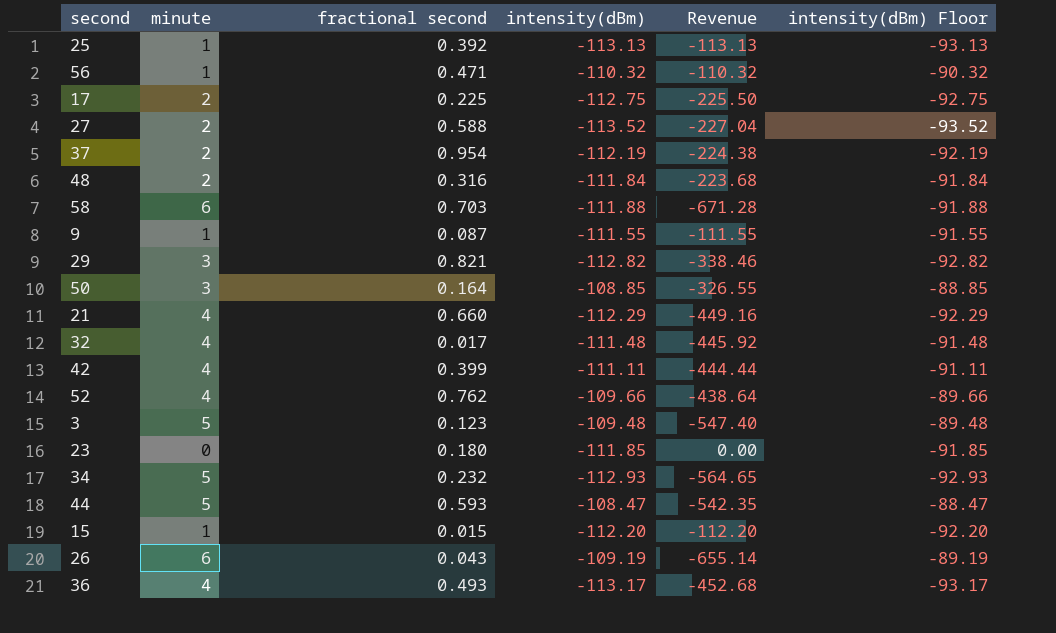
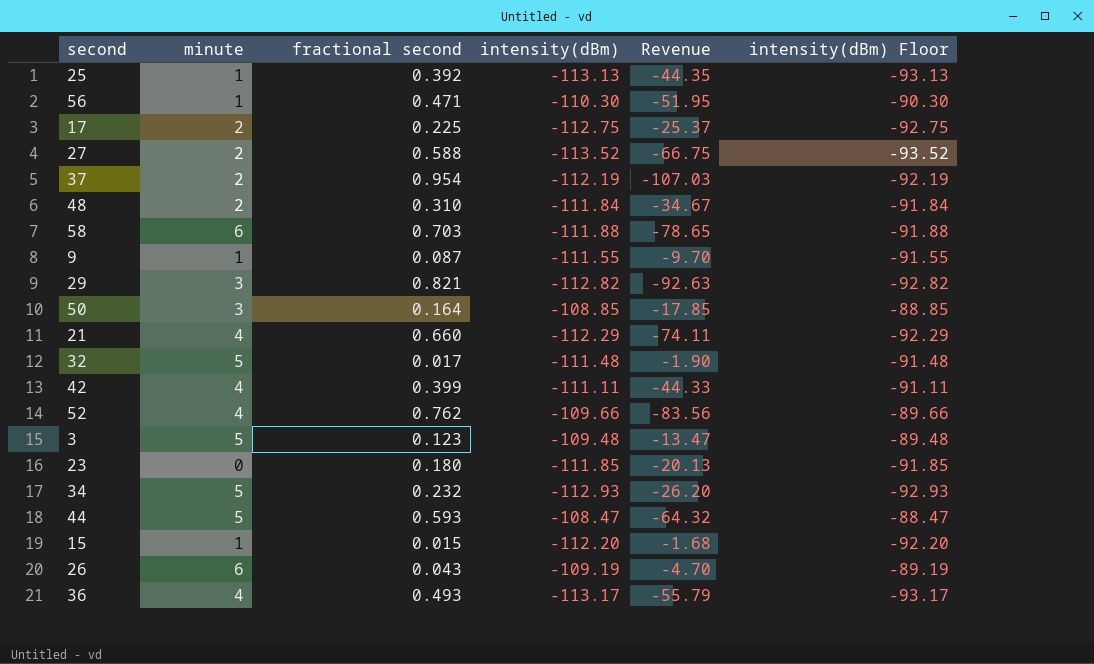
column Revenue | formula: [minute] * [intensity(dBm)] -> [fractional second] * [intensity(dBm)]
56 | intensity(dBm): -110.32 -> -110.30
56 | intensity(dBm) Floor: -90.32 -> -90.30
48 | fractional second: 0.316 -> 0.310
32 | minute: 4 -> 5

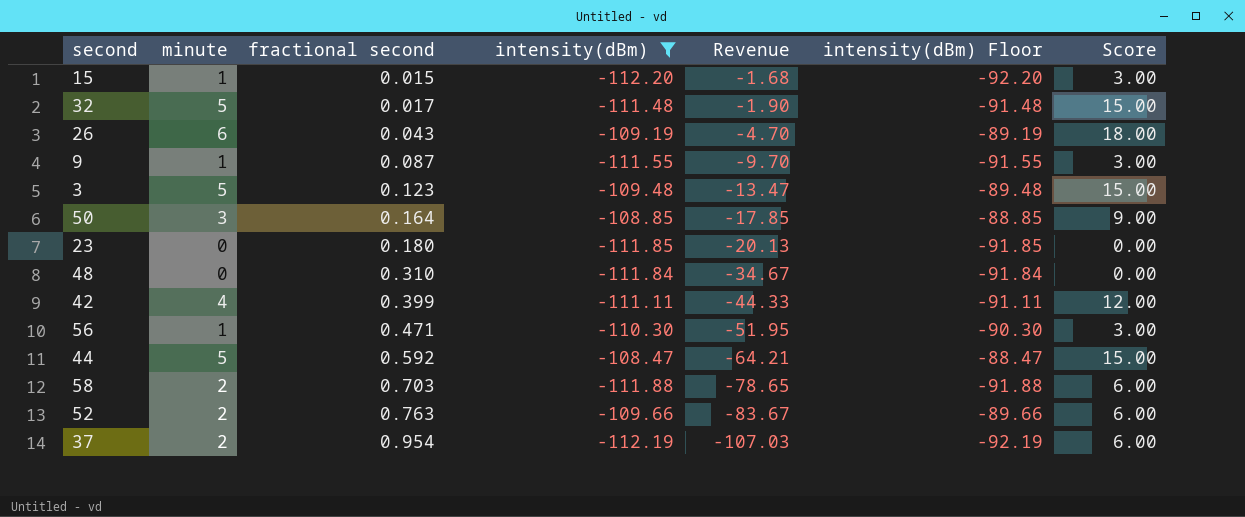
filter: none -> intensity(dBm) >= -112.20
row order: none -> fractional second ascending
column Score | formula: none -> [minute] * 3
48 | minute: 2 -> 0
44 | fractional second: 0.593 -> 0.592
44 | Revenue: -64.32 -> -64.21
58 | minute: 6 -> 2
52 | minute: 4 -> 2
52 | fractional second: 0.762 -> 0.763
52 | Revenue: -83.56 -> -83.67

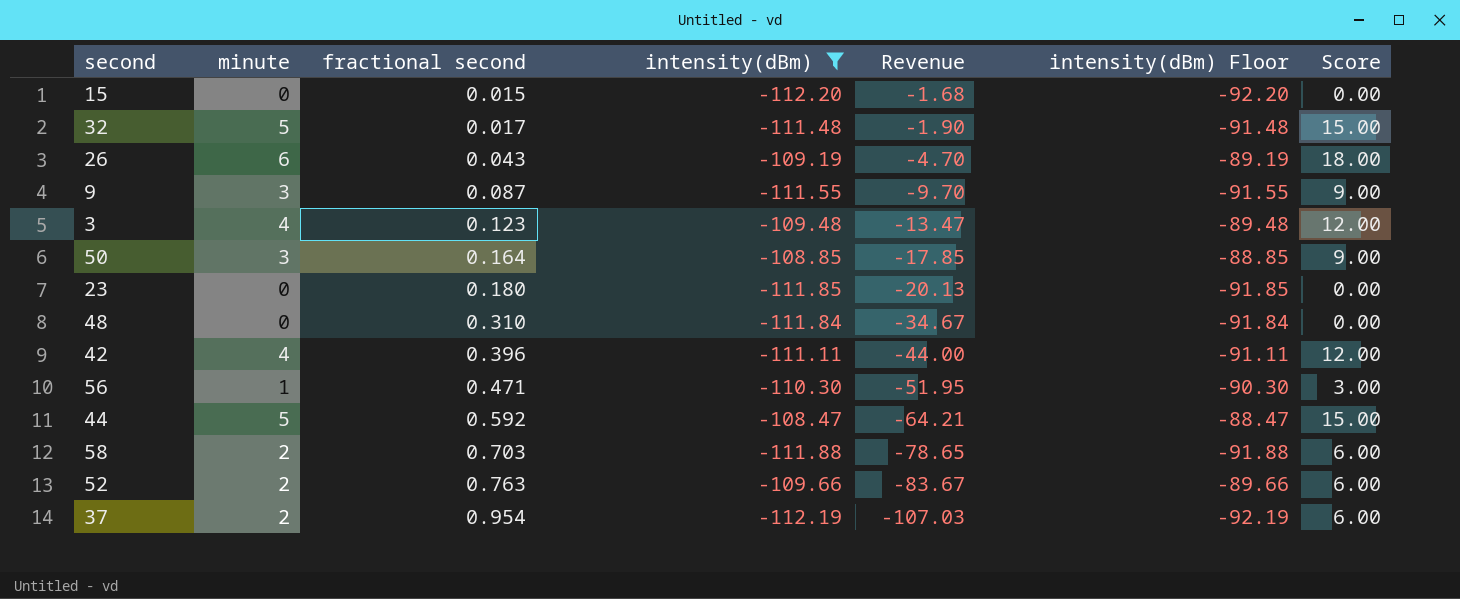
15 | minute: 1 -> 0
15 | Score: 3.00 -> 0.00
9 | minute: 1 -> 3
9 | Score: 3.00 -> 9.00
3 | minute: 5 -> 4
3 | Score: 15.00 -> 12.00
42 | fractional second: 0.399 -> 0.396
42 | Revenue: -44.33 -> -44.00

